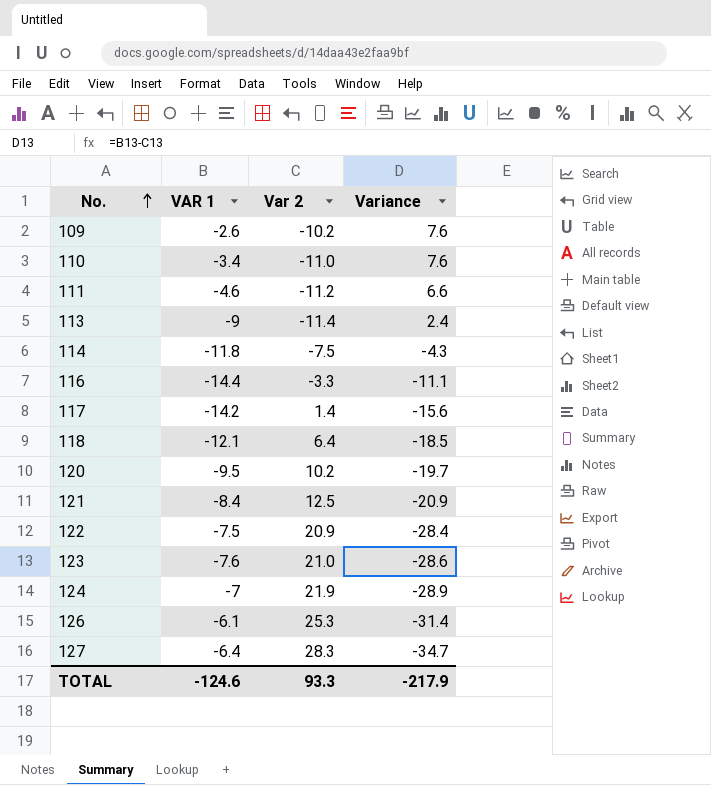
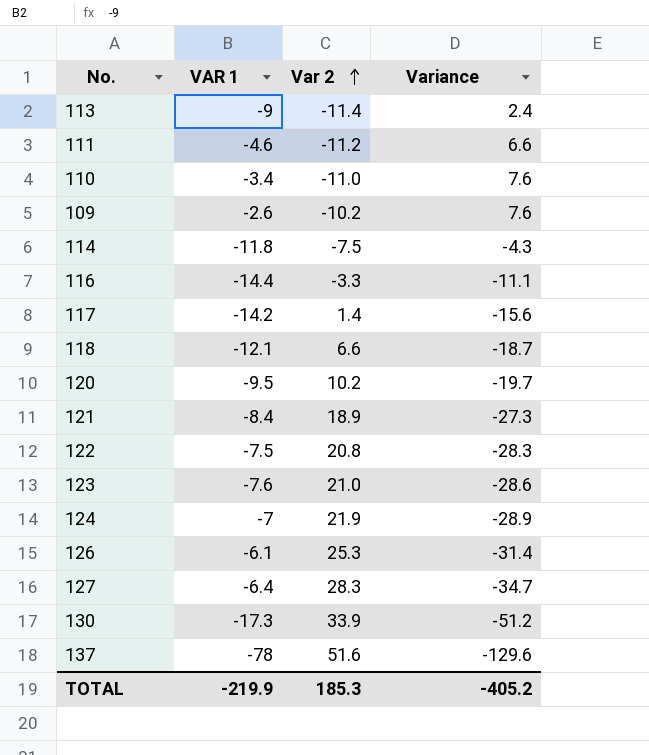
row order: No. ascending -> Var 2 ascending
118 | Var 2: 6.4 -> 6.6
118 | Variance: -18.5 -> -18.7
121 | Var 2: 12.5 -> 18.9
121 | Variance: -20.9 -> -27.3
122 | Var 2: 20.9 -> 20.8
122 | Variance: -28.4 -> -28.3
row 130: none -> -17.3 | 33.9 | -51.2
row 137: none -> -78 | 51.6 | -129.6
TOTAL | VAR 1: -124.6 -> -219.9
TOTAL | Var 2: 93.3 -> 185.3
TOTAL | Variance: -217.9 -> -405.2

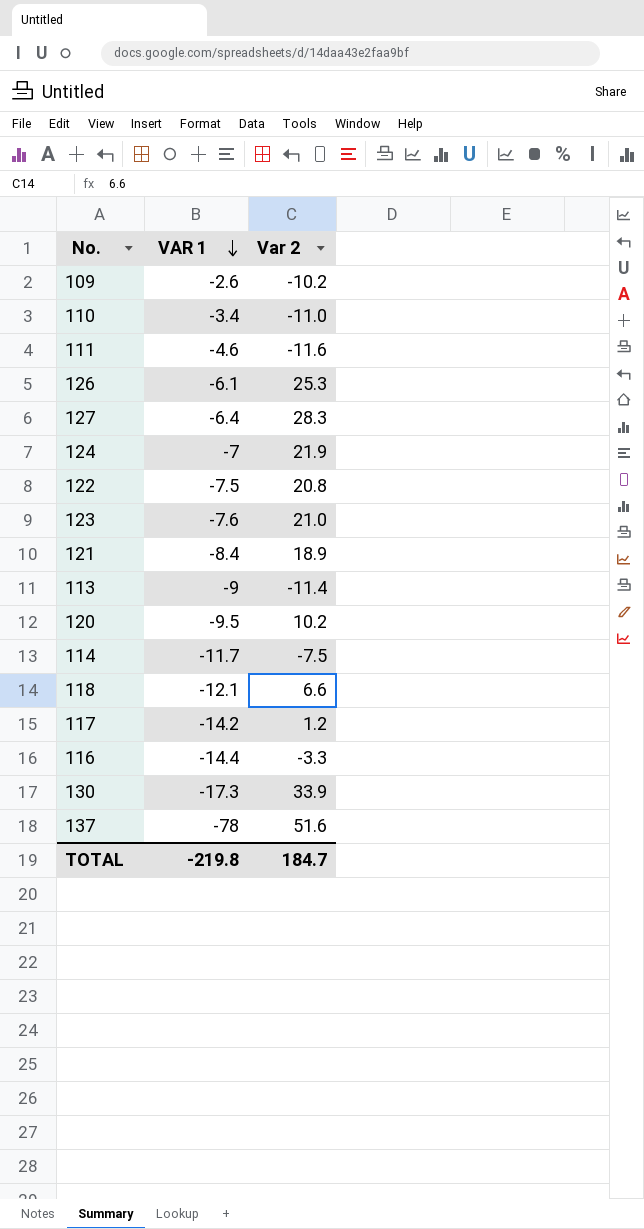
row order: Var 2 ascending -> VAR 1 descending
column Variance | formula: [VAR 1] - [Var 2] -> none
111 | Var 2: -11.2 -> -11.6
114 | VAR 1: -11.8 -> -11.7
117 | Var 2: 1.4 -> 1.2
TOTAL | VAR 1: -219.9 -> -219.8
TOTAL | Var 2: 185.3 -> 184.7

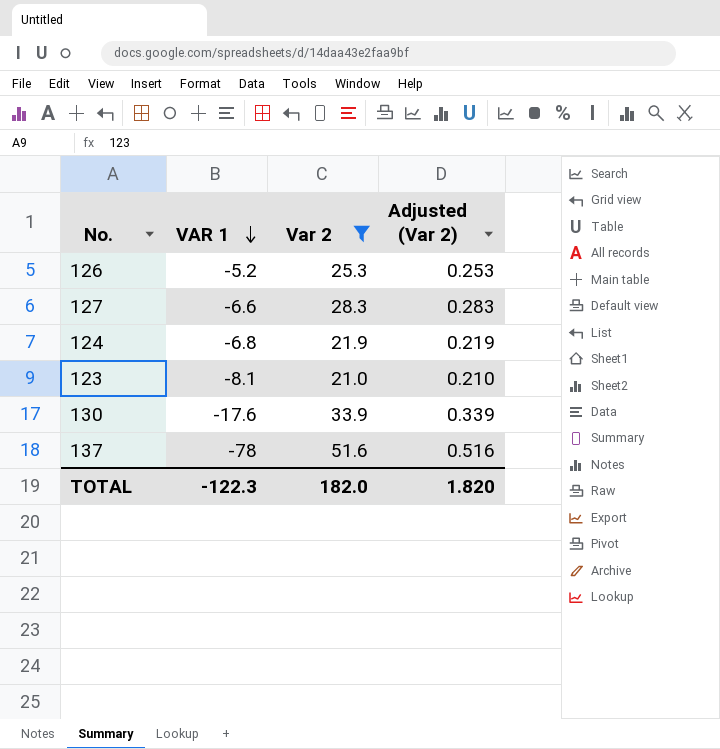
filter: none -> Var 2 >= 21.0
column Adjusted (Var 2) | formula: none -> [Var 2] * 0.01
126 | VAR 1: -6.1 -> -5.2
127 | VAR 1: -6.4 -> -6.6
124 | VAR 1: -7 -> -6.8
123 | VAR 1: -7.6 -> -8.1
130 | VAR 1: -17.3 -> -17.6
TOTAL | VAR 1: -219.8 -> -122.3
TOTAL | Var 2: 184.7 -> 182.0

